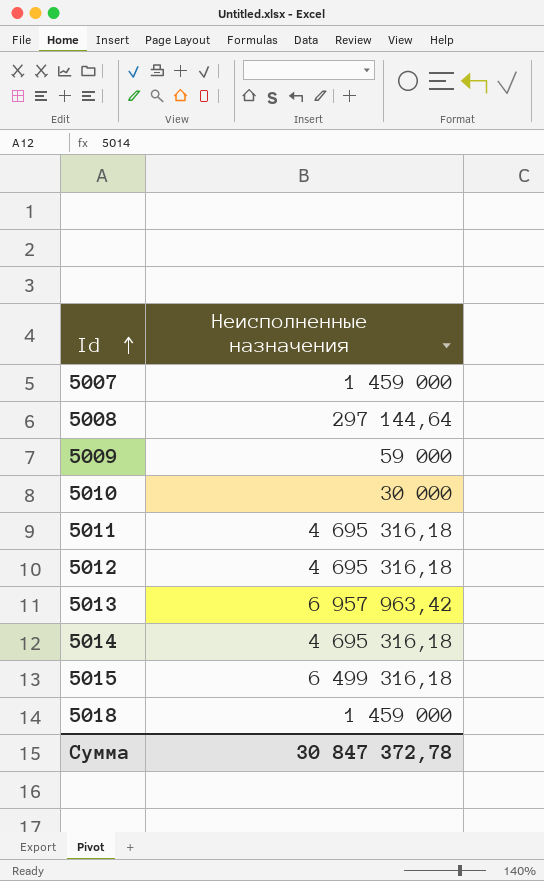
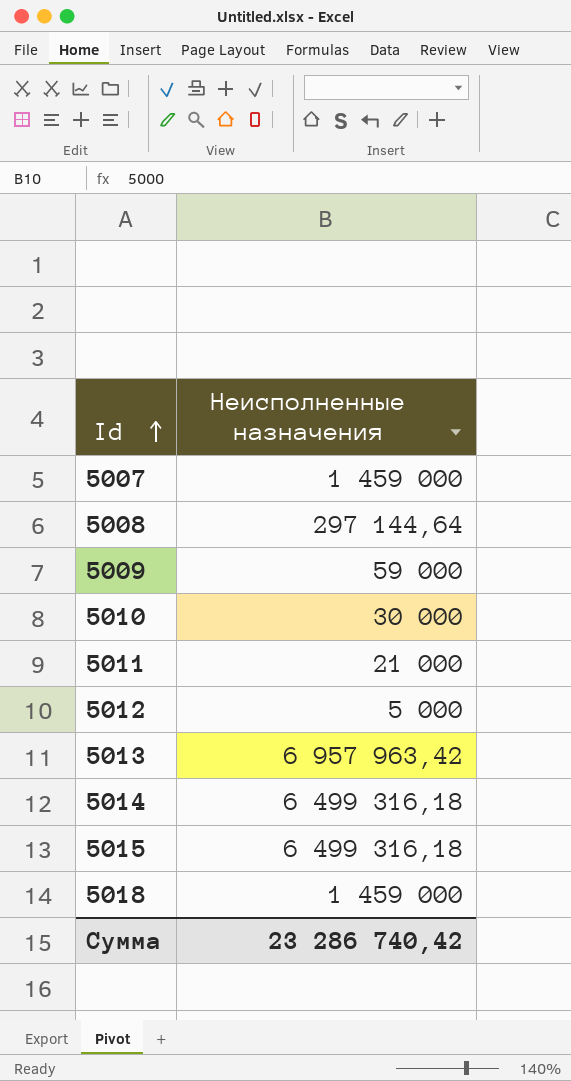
5011 | Неисполненные назначения: 4 695 316,18 -> 21 000
5012 | Неисполненные назначения: 4 695 316,18 -> 5 000
5014 | Неисполненные назначения: 4 695 316,18 -> 6 499 316,18
Сумма | Неисполненные назначения: 30 847 372,78 -> 23 286 740,42

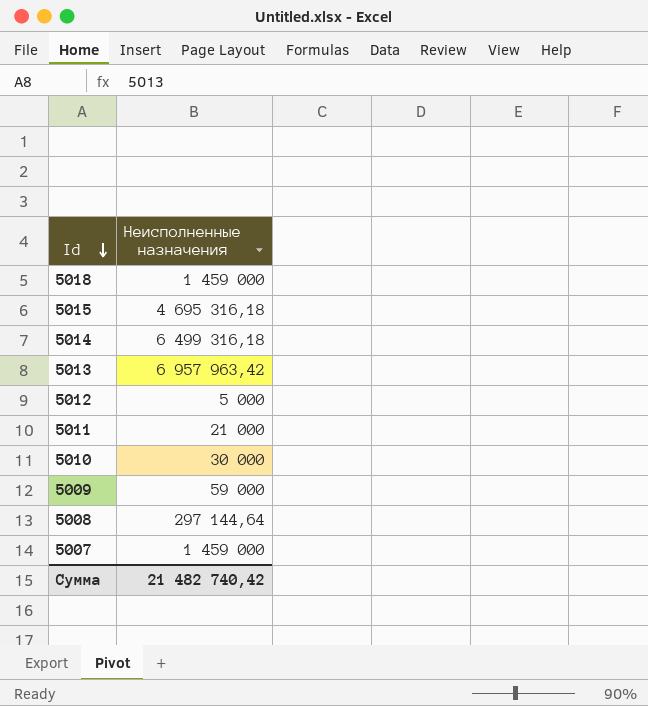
row order: Id ascending -> Id descending
5015 | Неисполненные назначения: 6 499 316,18 -> 4 695 316,18
Сумма | Неисполненные назначения: 23 286 740,42 -> 21 482 740,42

